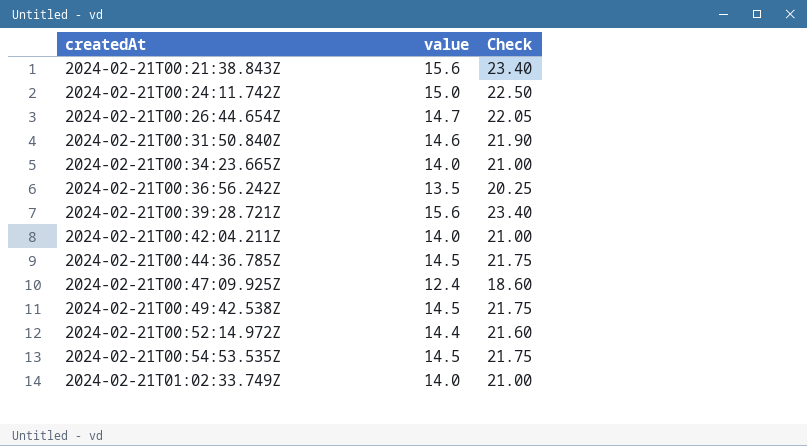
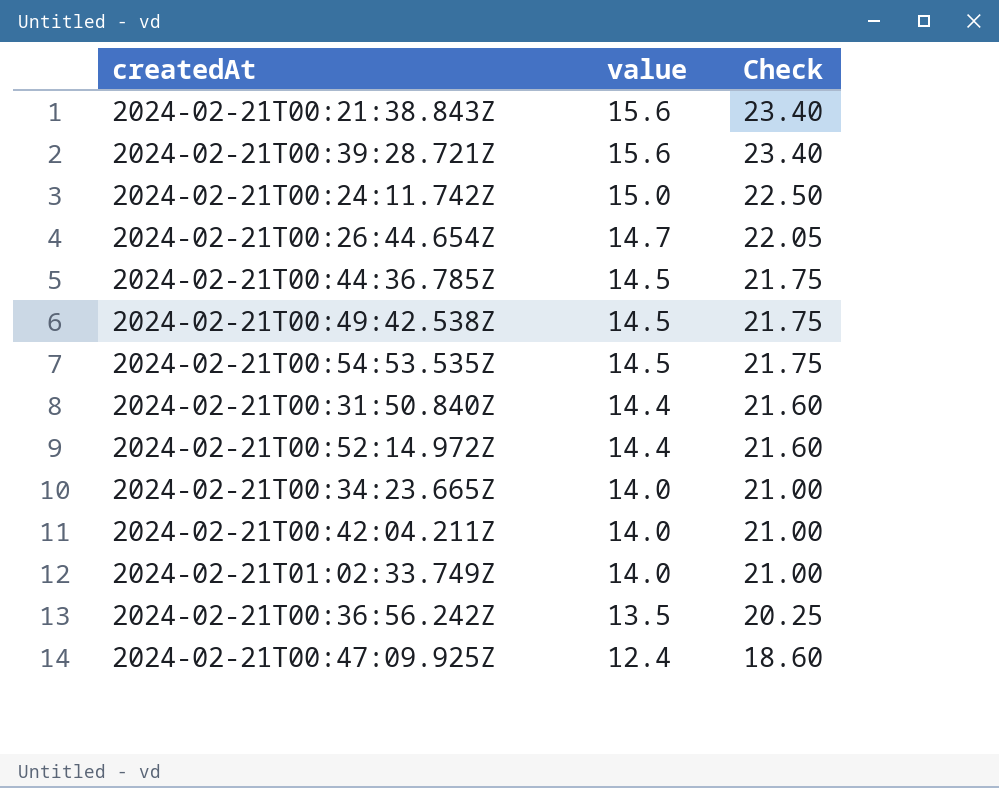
row order: createdAt ascending -> value descending
2024-02-21T00:31:50.840Z | value: 14.6 -> 14.4
2024-02-21T00:31:50.840Z | Check: 21.90 -> 21.60

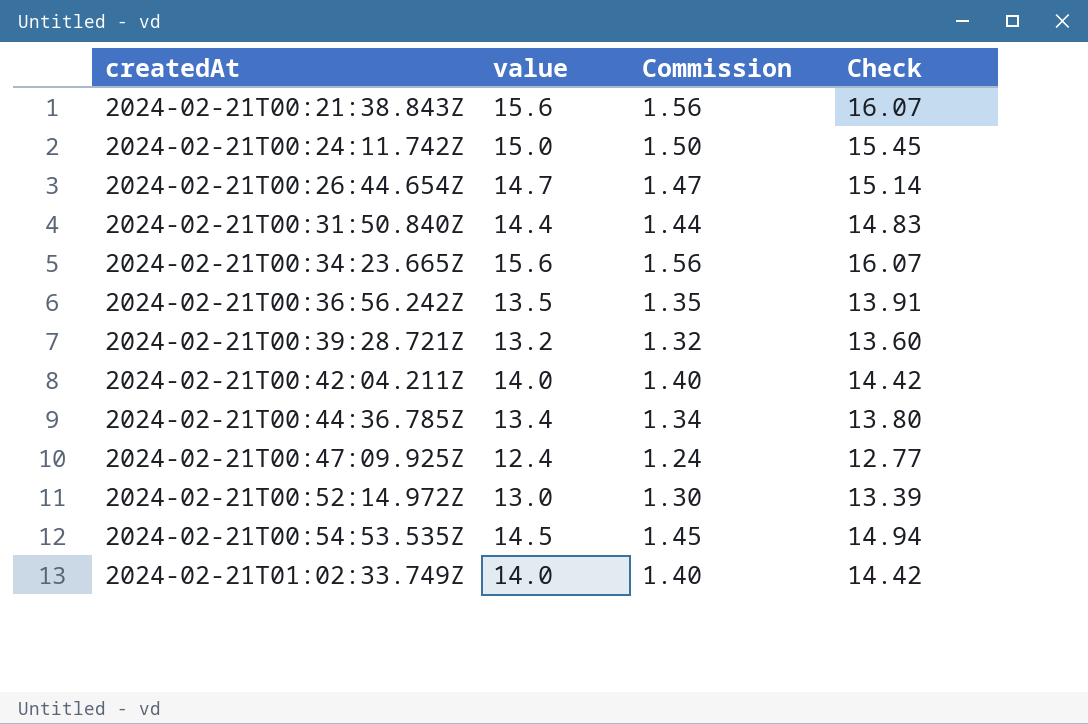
row order: value descending -> createdAt ascending
column Commission | formula: none -> [value] * 0.1
column Check | formula: [value] * 1.5 -> [value] * 1.03
row 2024-02-21T00:49:42.538Z: 14.5 | 21.75 -> none
2024-02-21T00:34:23.665Z | value: 14.0 -> 15.6
2024-02-21T00:39:28.721Z | value: 15.6 -> 13.2
2024-02-21T00:44:36.785Z | value: 14.5 -> 13.4
2024-02-21T00:52:14.972Z | value: 14.4 -> 13.0

